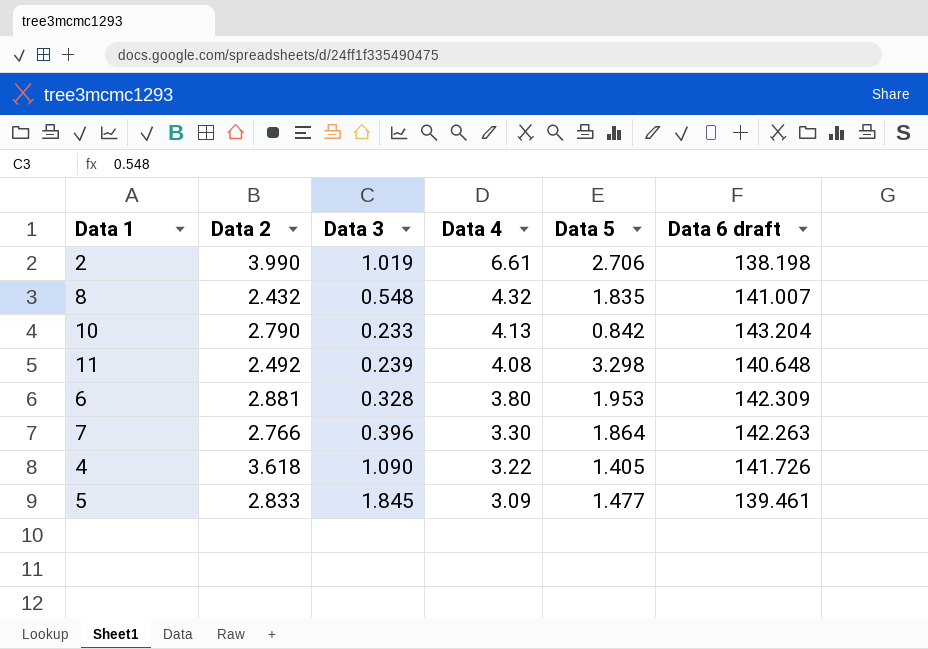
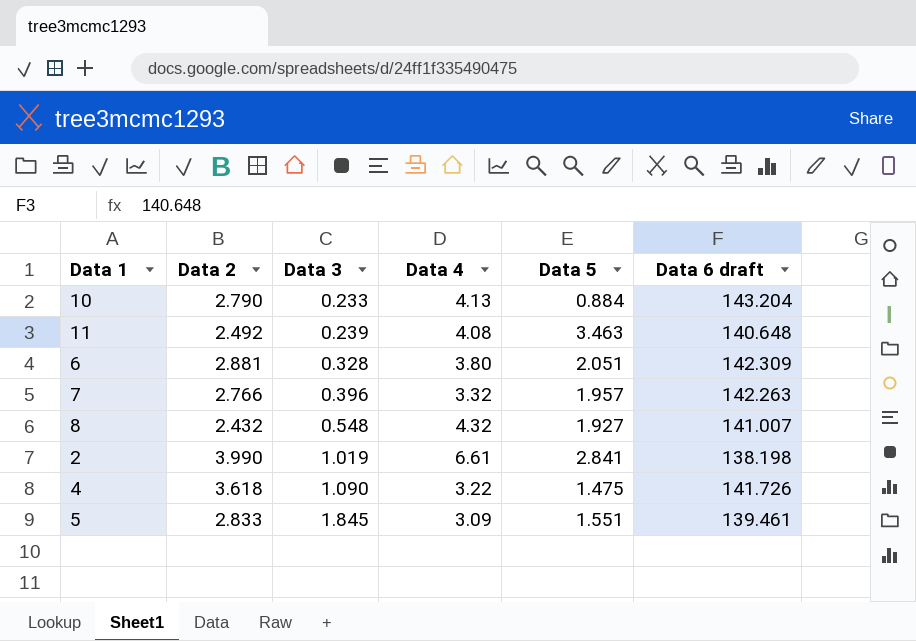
row order: Data 4 descending -> Data 3 ascending
10 | Data 5: 0.842 -> 0.884
11 | Data 5: 3.298 -> 3.463
6 | Data 5: 1.953 -> 2.051
7 | Data 4: 3.30 -> 3.32
7 | Data 5: 1.864 -> 1.957
8 | Data 5: 1.835 -> 1.927
2 | Data 5: 2.706 -> 2.841
4 | Data 5: 1.405 -> 1.475
5 | Data 5: 1.477 -> 1.551

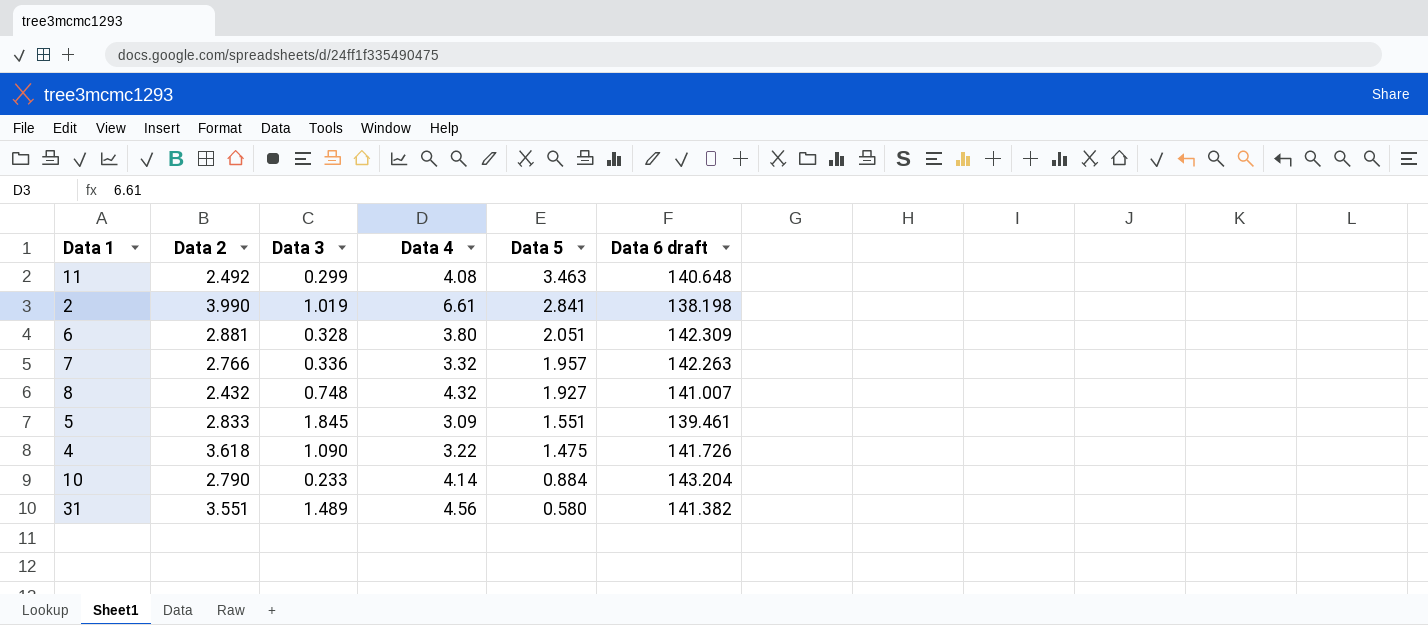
row order: Data 3 ascending -> Data 5 descending
11 | Data 3: 0.239 -> 0.299
7 | Data 3: 0.396 -> 0.336
8 | Data 3: 0.548 -> 0.748
10 | Data 4: 4.13 -> 4.14
row 31: none -> 3.551 | 1.489 | 4.56 | 0.580 | 141.382

